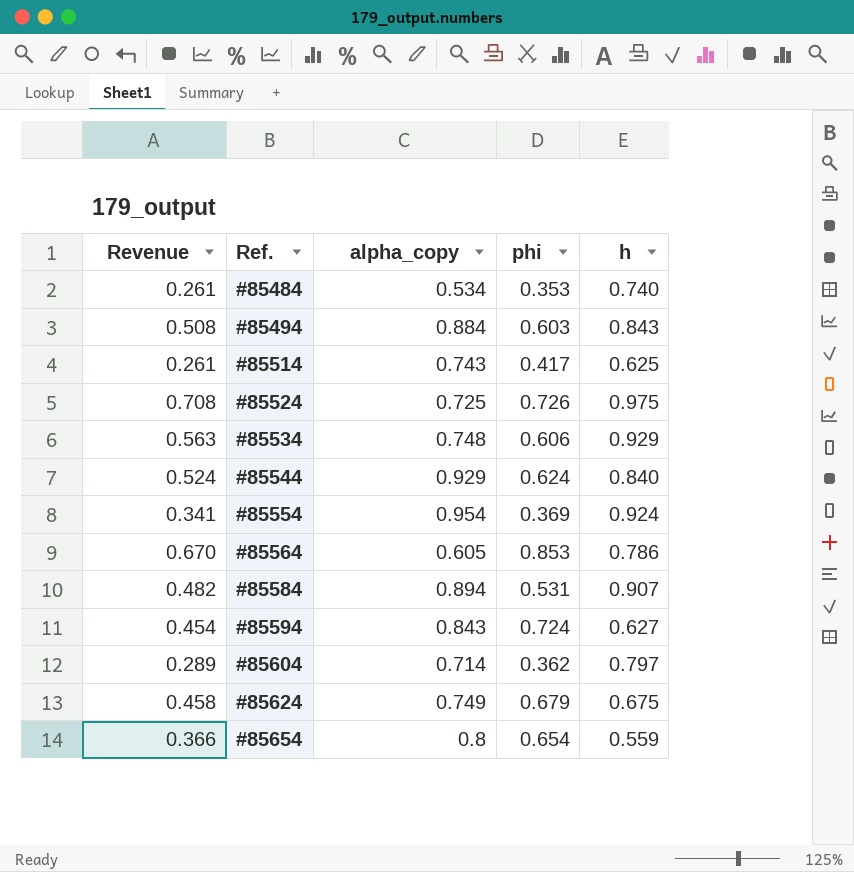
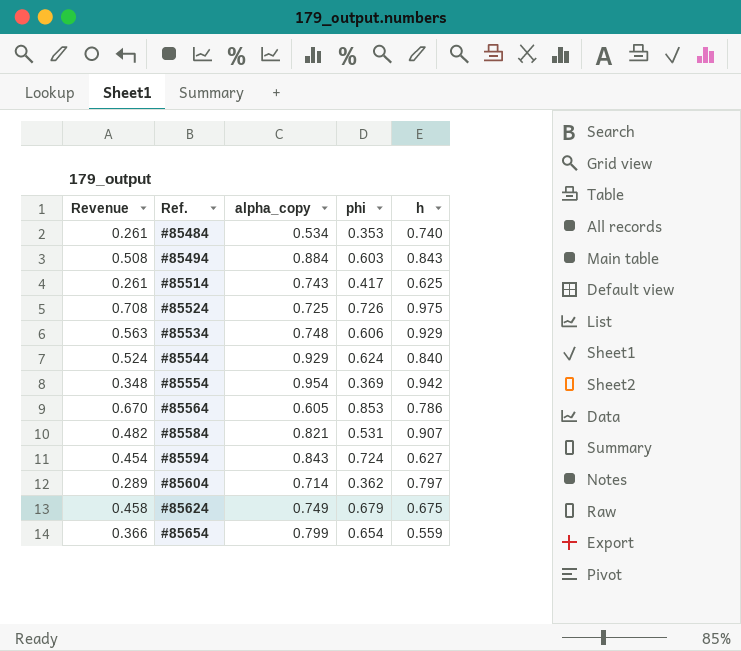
#85554 | Revenue: 0.341 -> 0.348
#85554 | h: 0.924 -> 0.942
#85584 | alpha_copy: 0.894 -> 0.821
#85654 | alpha_copy: 0.8 -> 0.799

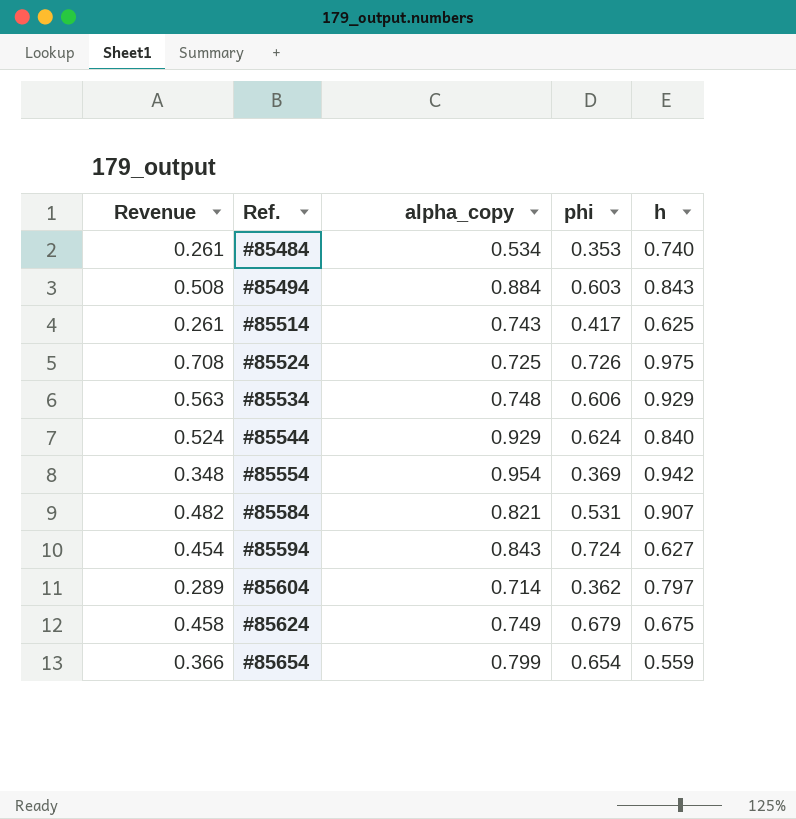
row #85564: 0.670 | 0.605 | 0.853 | 0.786 -> none

